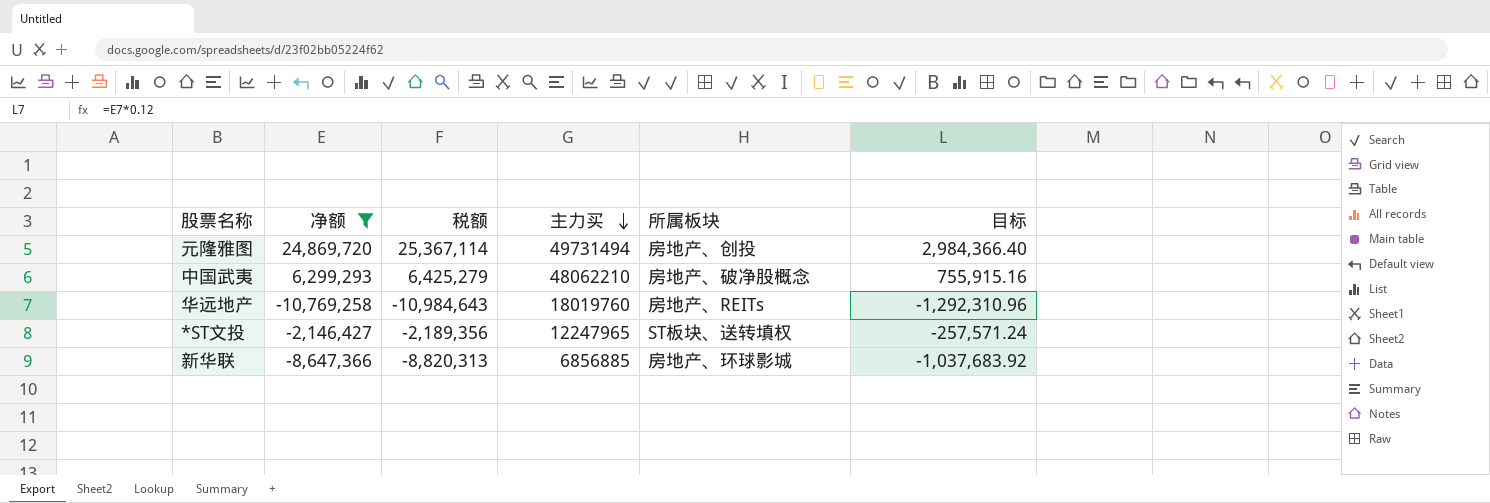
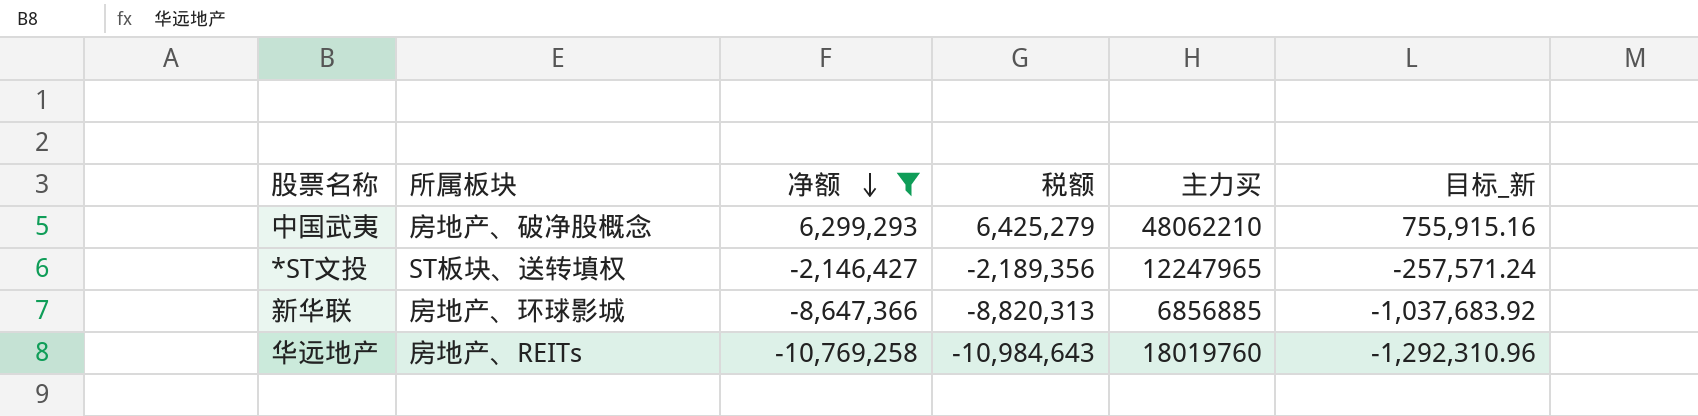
row order: 主力买 descending -> 净额 descending
column 所属板块 | position: 5 -> 2
column name: 目标 -> 目标_新
row 元隆雅图: 24,869,720 | 25,367,114 | 49731494 | 房地产、创投 | 2,984,366.40 -> none

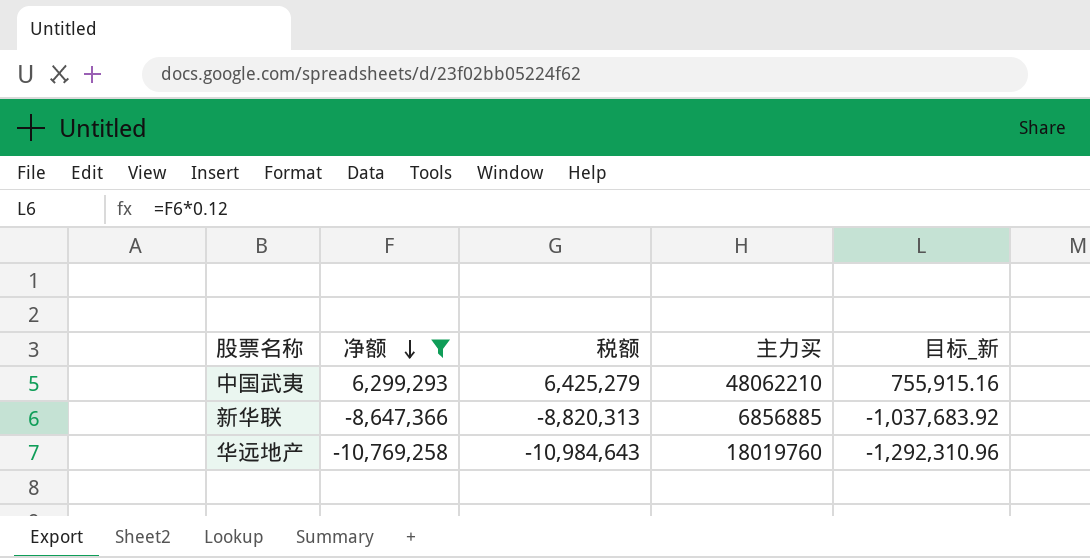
column 所属板块 | position: 2 -> none
row *ST文投: ST板块、送转填权 | -2,146,427 | -2,189,356 | 12247965 | -257,571.24 -> none

